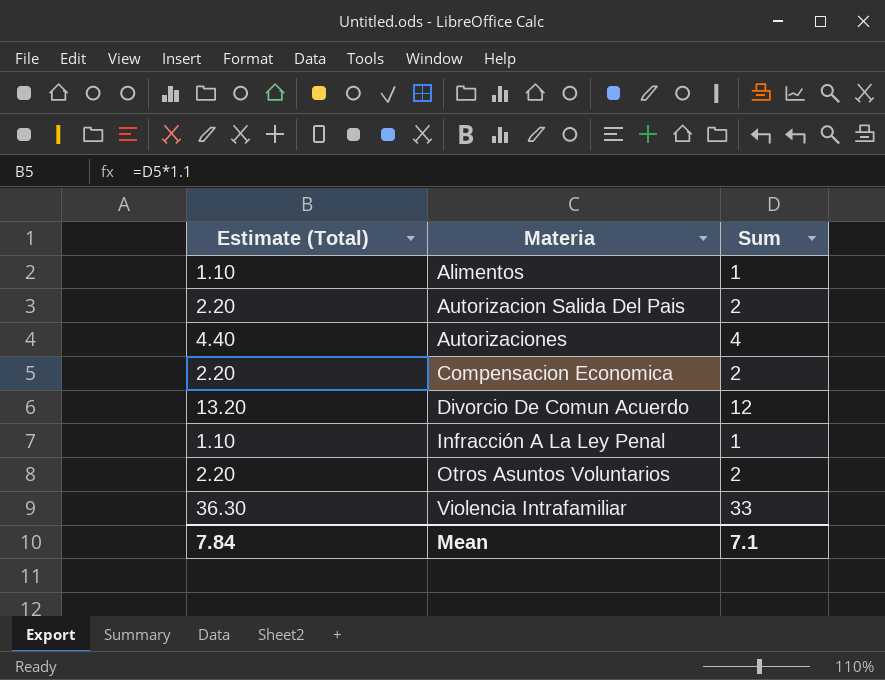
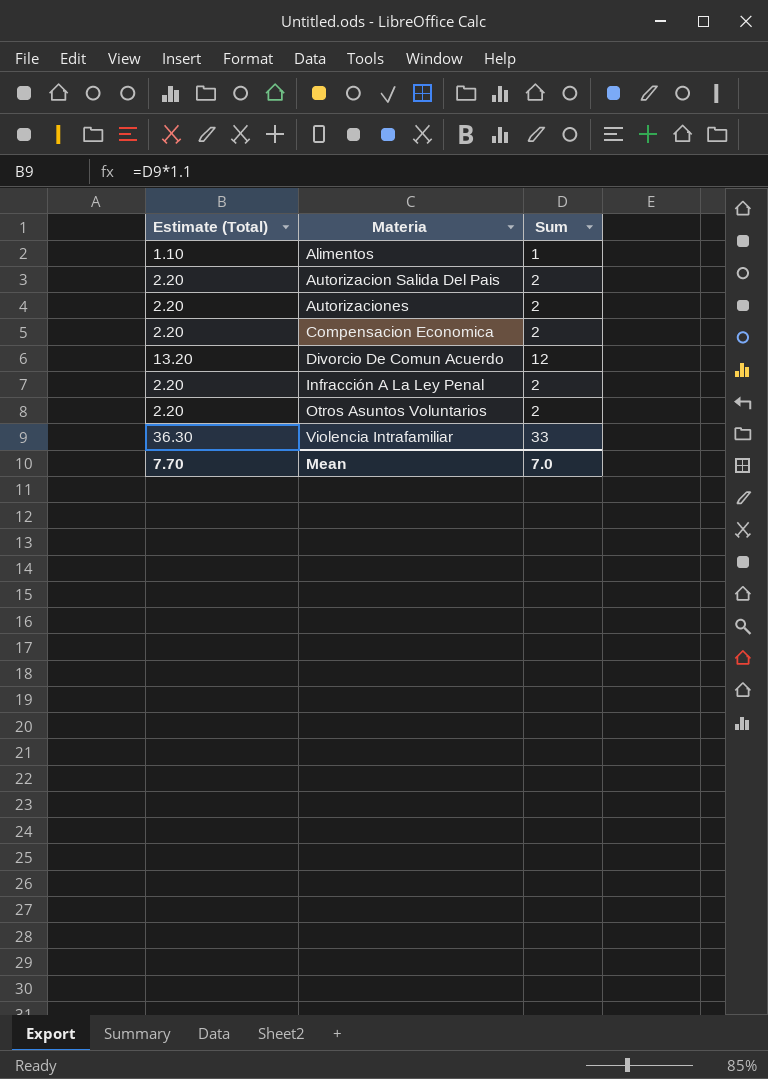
Autorizaciones | Estimate (Total): 4.40 -> 2.20
Autorizaciones | Sum: 4 -> 2
Infracción A La Ley Penal | Estimate (Total): 1.10 -> 2.20
Infracción A La Ley Penal | Sum: 1 -> 2
Mean | Estimate (Total): 7.84 -> 7.70
Mean | Sum: 7.1 -> 7.0

